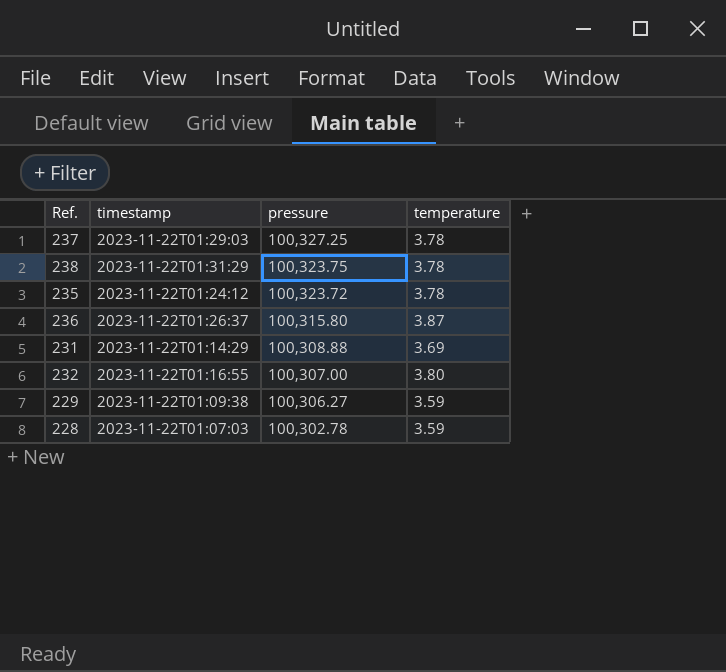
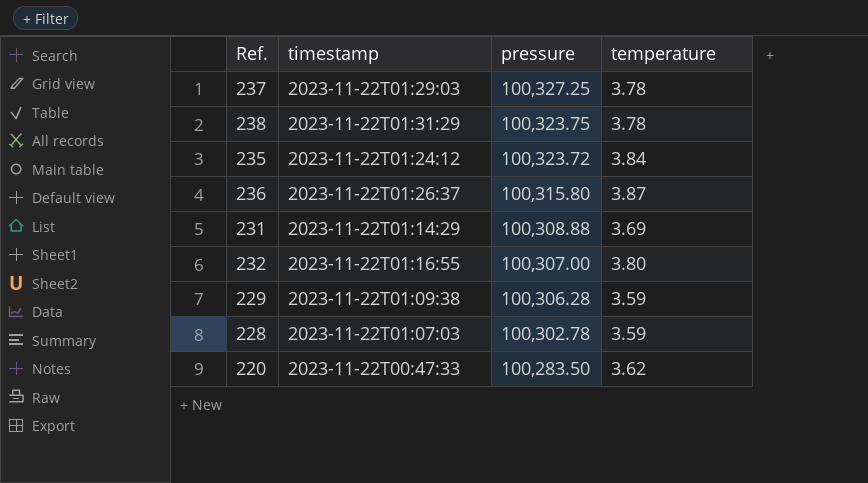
235 | temperature: 3.78 -> 3.84
229 | pressure: 100,306.27 -> 100,306.28
row 220: none -> 2023-11-22T00:47:33 | 100,283.50 | 3.62

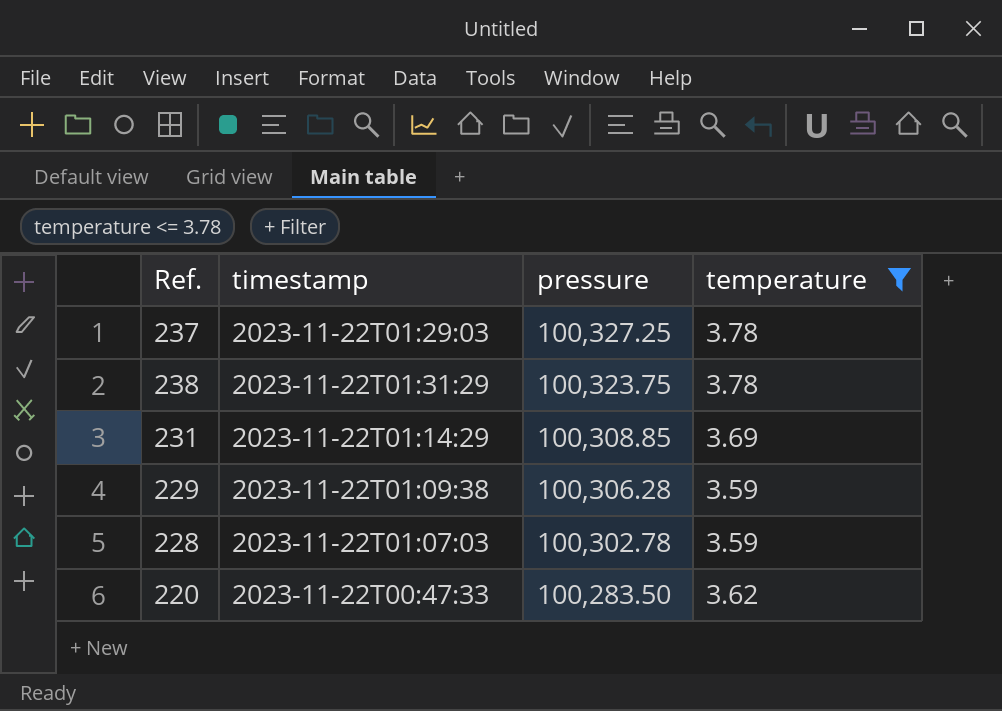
filter: none -> temperature <= 3.78
231 | pressure: 100,308.88 -> 100,308.85

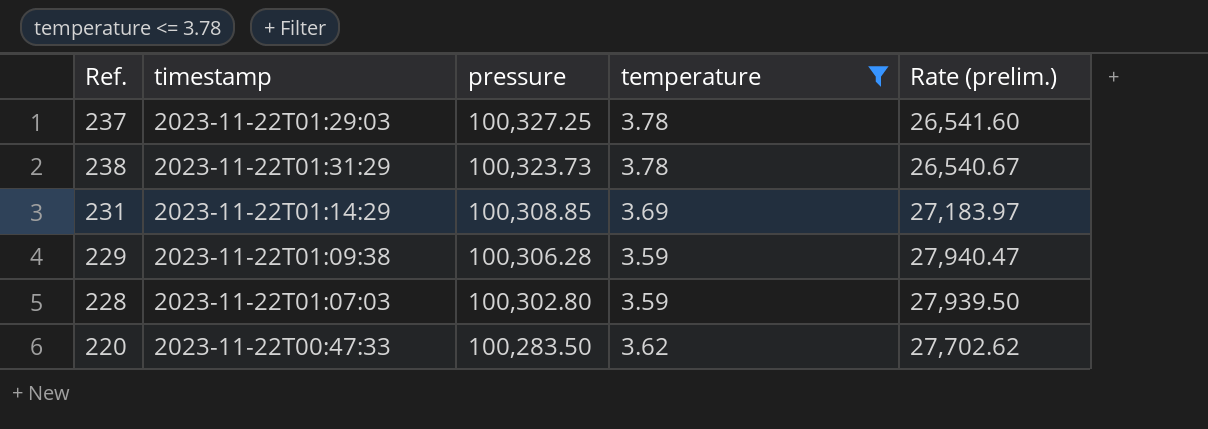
column Rate (prelim.) | formula: none -> [pressure] / [temperature]
238 | pressure: 100,323.75 -> 100,323.73
228 | pressure: 100,302.78 -> 100,302.80

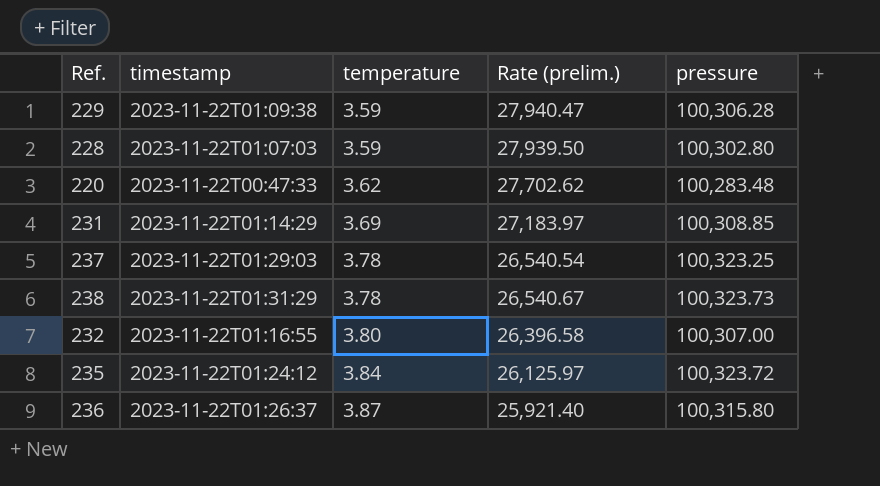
filter: temperature <= 3.78 -> none
row order: pressure descending -> temperature ascending
column pressure | position: 3 -> 5
220 | pressure: 100,283.50 -> 100,283.48
237 | Rate (prelim.): 26,541.60 -> 26,540.54
237 | pressure: 100,327.25 -> 100,323.25

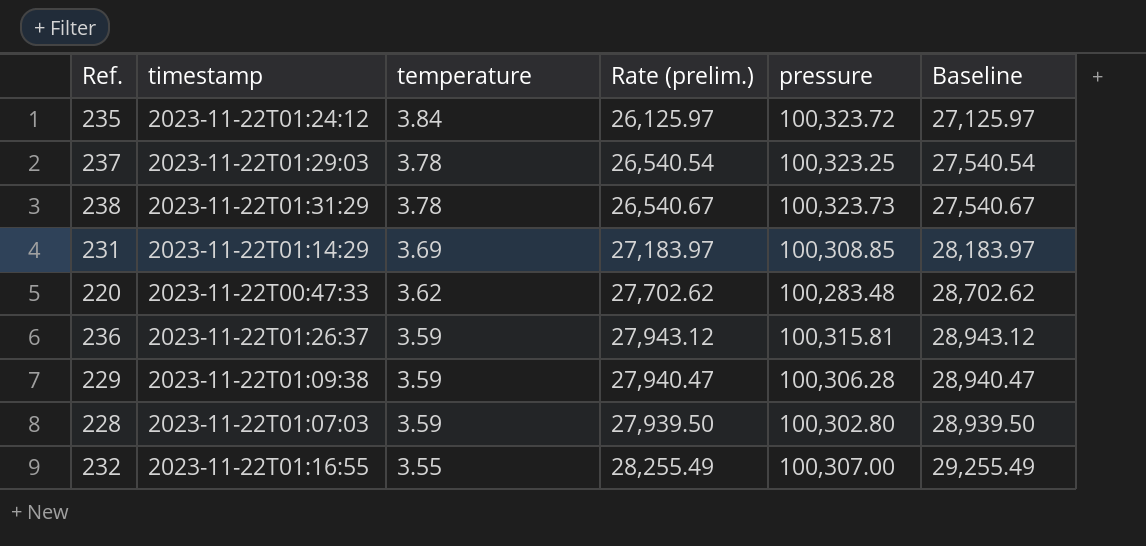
row order: temperature ascending -> temperature descending
column Baseline | formula: none -> [Rate (prelim.)] + 1000
236 | temperature: 3.87 -> 3.59
236 | Rate (prelim.): 25,921.40 -> 27,943.12
236 | pressure: 100,315.80 -> 100,315.81
232 | temperature: 3.80 -> 3.55
232 | Rate (prelim.): 26,396.58 -> 28,255.49

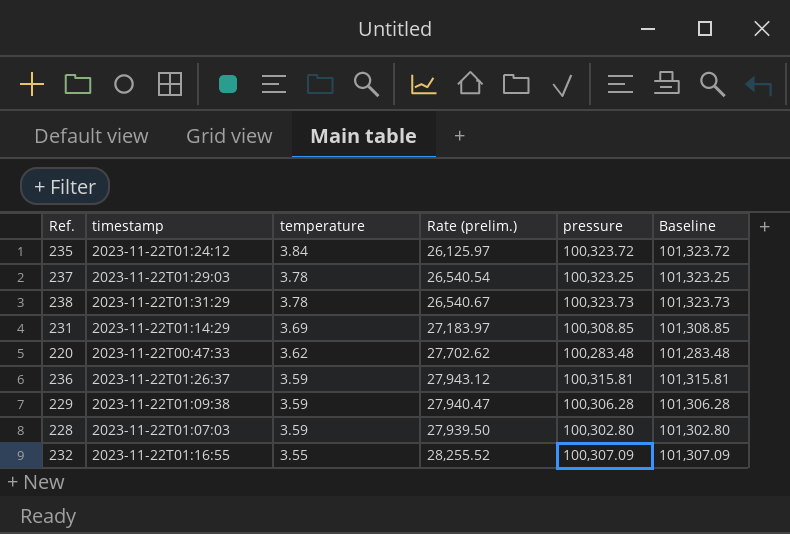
column Baseline | formula: [Rate (prelim.)] + 1000 -> [pressure] + 1000
232 | Rate (prelim.): 28,255.49 -> 28,255.52
232 | pressure: 100,307.00 -> 100,307.09

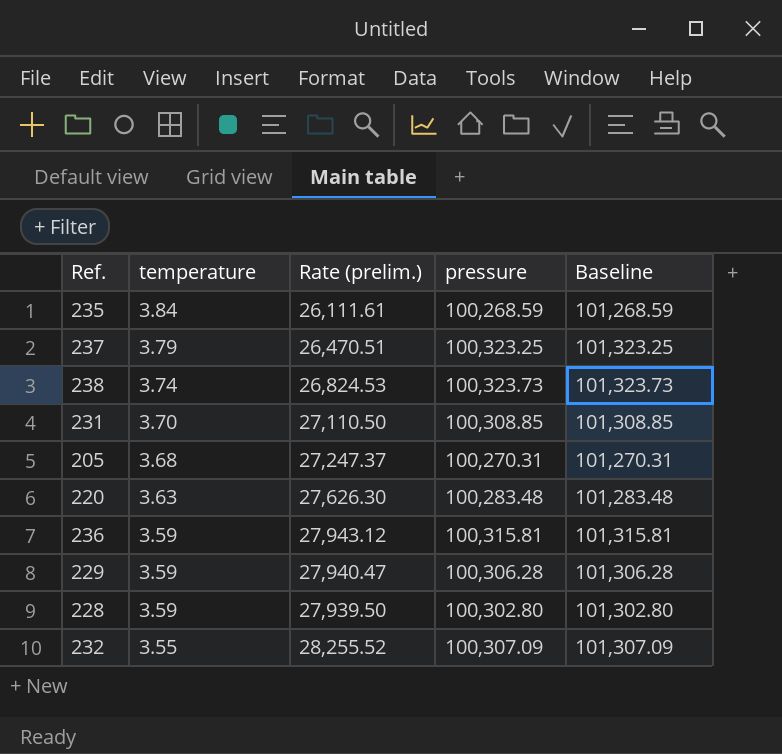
column timestamp | position: 2 -> none
235 | Rate (prelim.): 26,125.97 -> 26,111.61
235 | pressure: 100,323.72 -> 100,268.59
235 | Baseline: 101,323.72 -> 101,268.59
237 | temperature: 3.78 -> 3.79
237 | Rate (prelim.): 26,540.54 -> 26,470.51
238 | temperature: 3.78 -> 3.74
238 | Rate (prelim.): 26,540.67 -> 26,824.53
231 | temperature: 3.69 -> 3.70
231 | Rate (prelim.): 27,183.97 -> 27,110.50
row 205: none -> 3.68 | 27,247.37 | 100,270.31 | 101,270.31
220 | temperature: 3.62 -> 3.63
220 | Rate (prelim.): 27,702.62 -> 27,626.30

